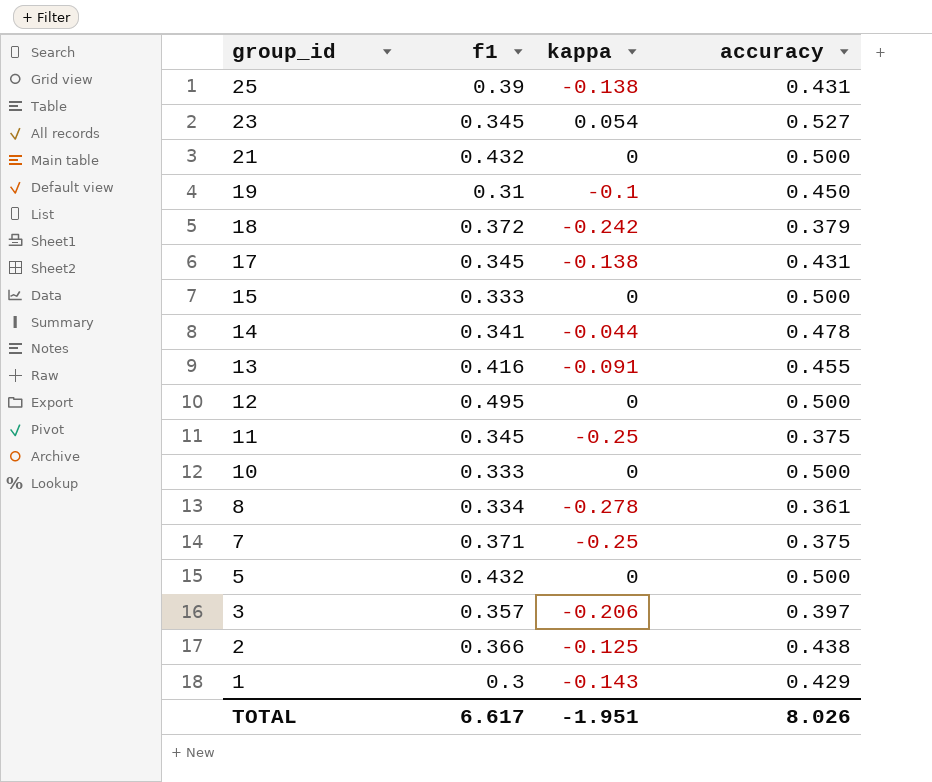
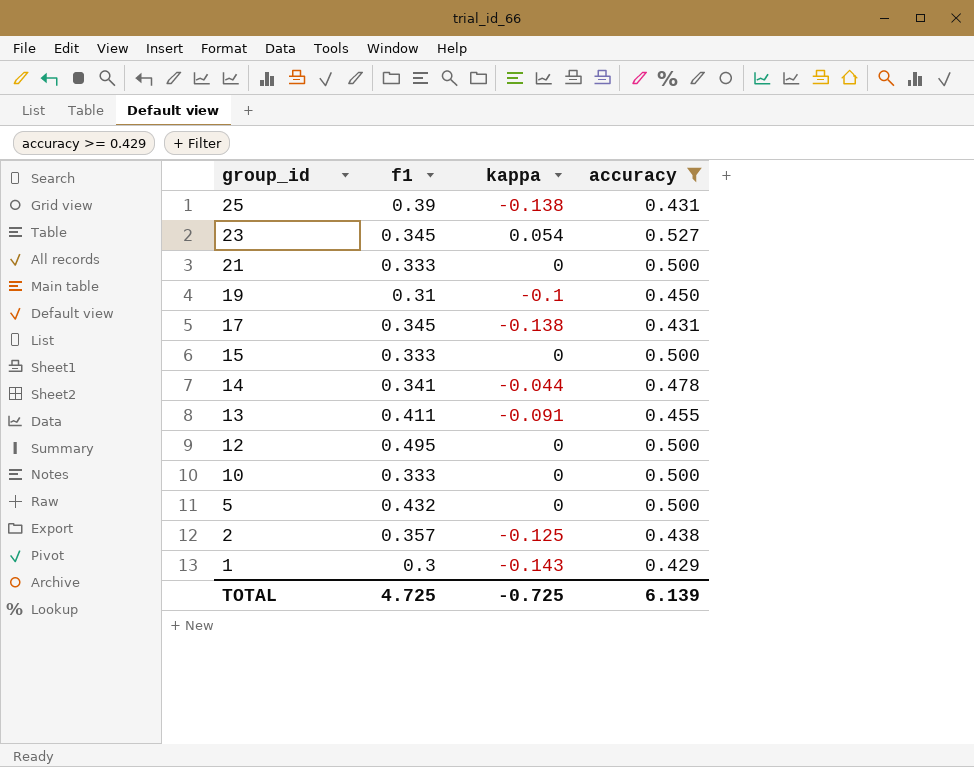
filter: none -> accuracy >= 0.429
21 | f1: 0.432 -> 0.333
13 | f1: 0.416 -> 0.411
2 | f1: 0.366 -> 0.357
TOTAL | f1: 6.617 -> 4.725
TOTAL | kappa: -1.951 -> -0.725
TOTAL | accuracy: 8.026 -> 6.139

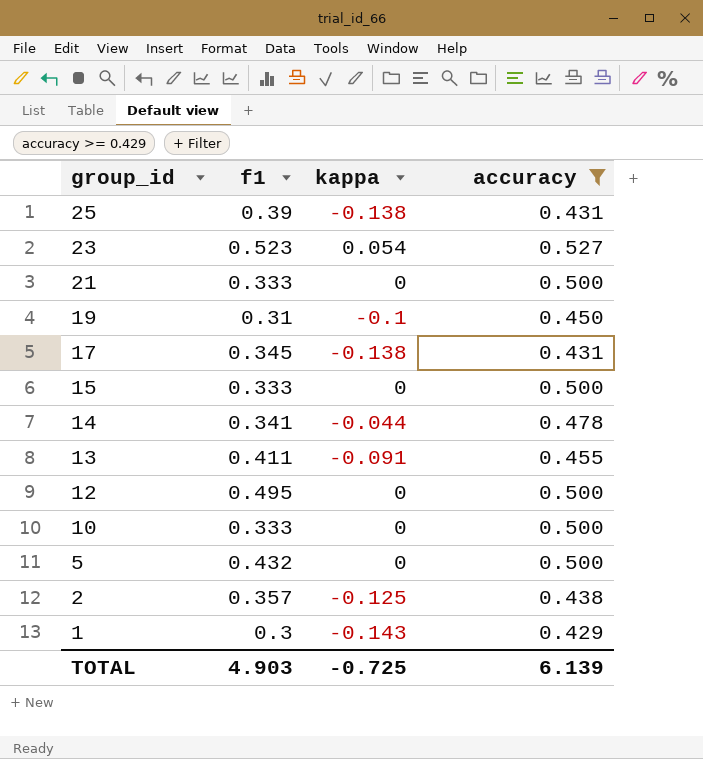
23 | f1: 0.345 -> 0.523
TOTAL | f1: 4.725 -> 4.903

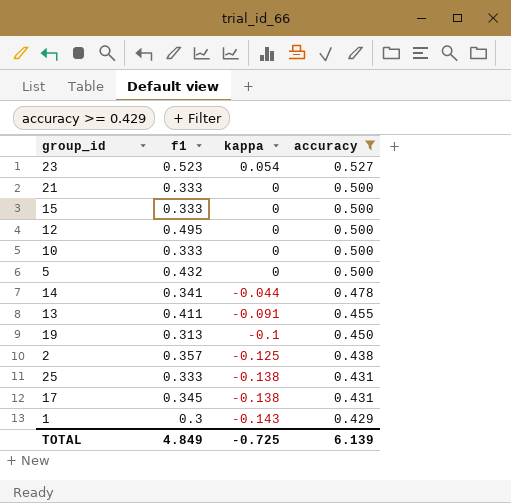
row order: group_id descending -> kappa descending
19 | f1: 0.31 -> 0.313
25 | f1: 0.39 -> 0.333
TOTAL | f1: 4.903 -> 4.849

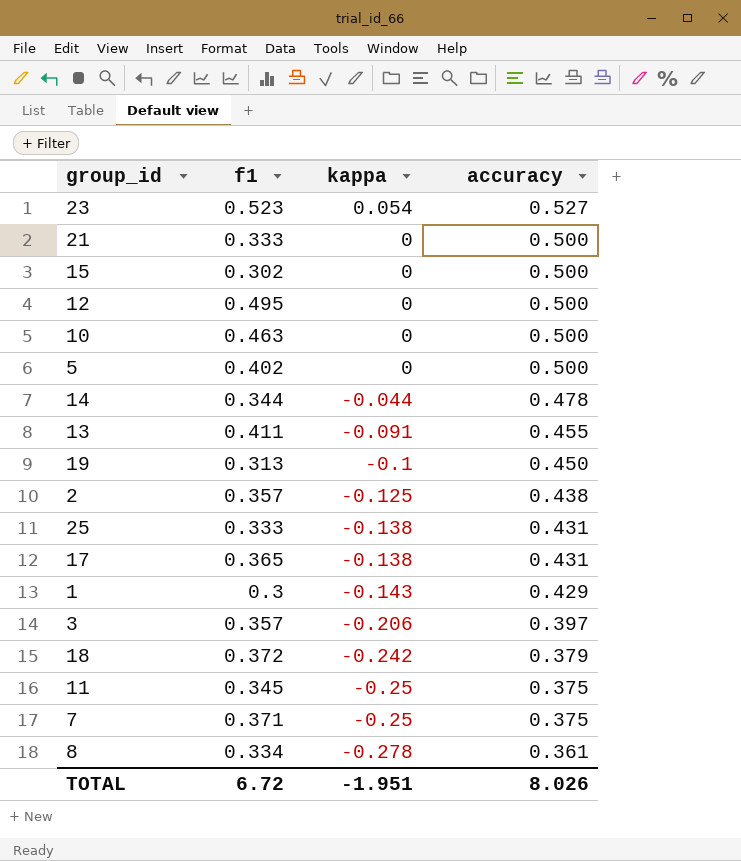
filter: accuracy >= 0.429 -> none
15 | f1: 0.333 -> 0.302
10 | f1: 0.333 -> 0.463
5 | f1: 0.432 -> 0.402
14 | f1: 0.341 -> 0.344
17 | f1: 0.345 -> 0.365
TOTAL | f1: 4.849 -> 6.72
TOTAL | kappa: -0.725 -> -1.951
TOTAL | accuracy: 6.139 -> 8.026

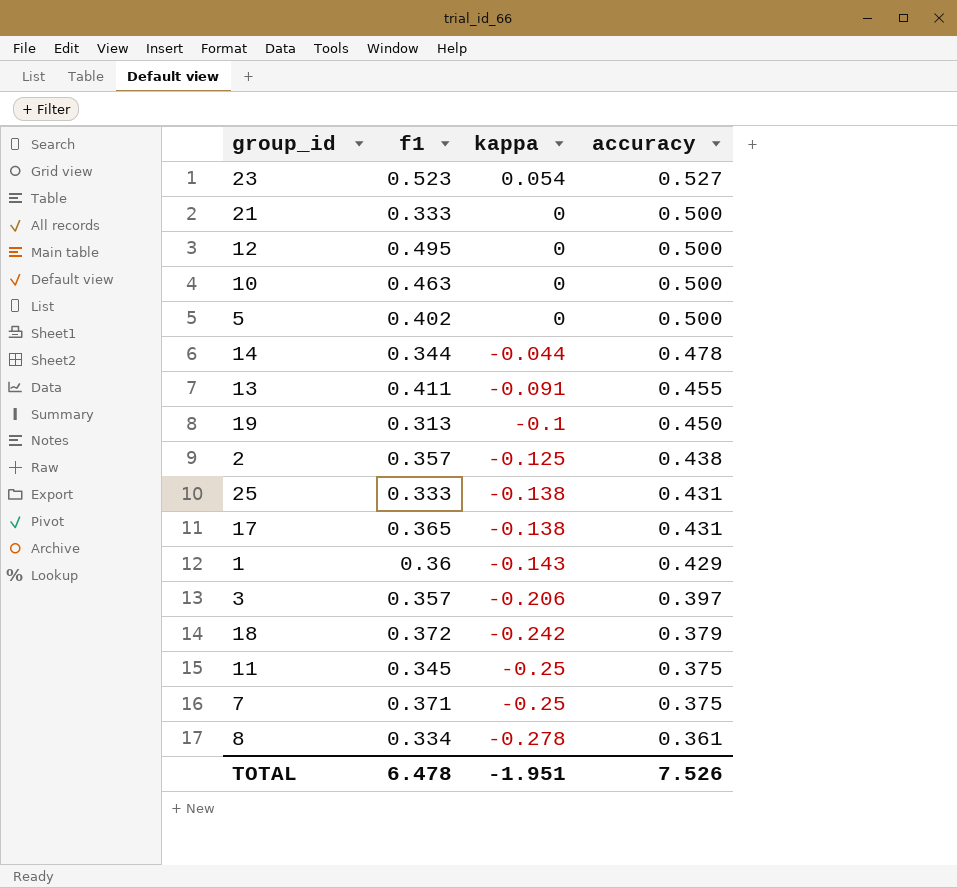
row 15: 0.302 | 0 | 0.500 -> none
1 | f1: 0.3 -> 0.36
TOTAL | f1: 6.72 -> 6.478
TOTAL | accuracy: 8.026 -> 7.526

